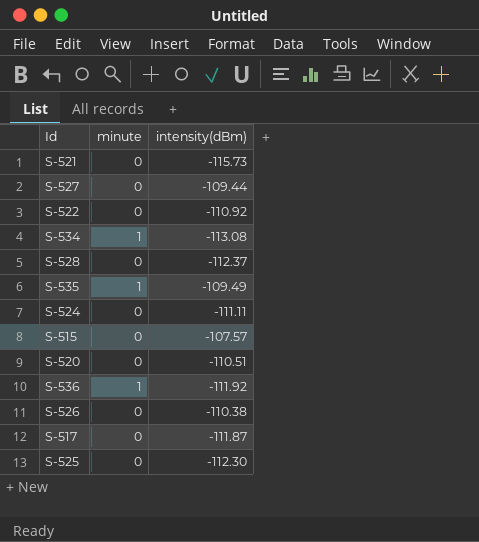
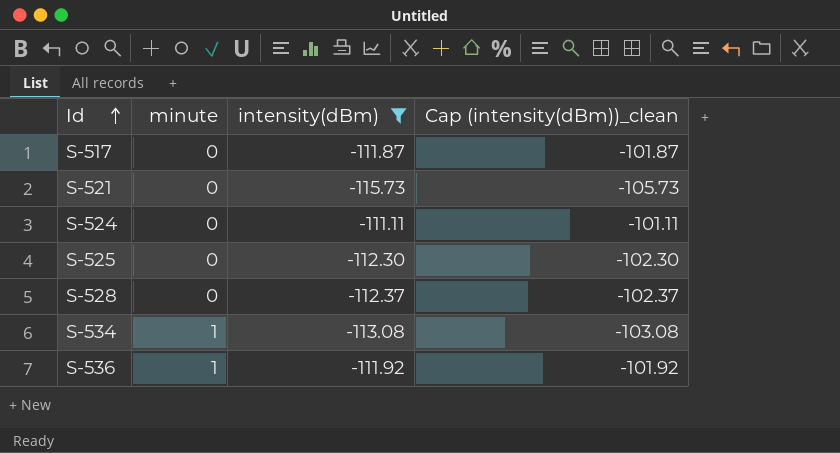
filter: none -> intensity(dBm) <= -111.11
row order: none -> Id ascending
column Cap (intensity(dBm))_clean | formula: none -> [intensity(dBm)] + 10

